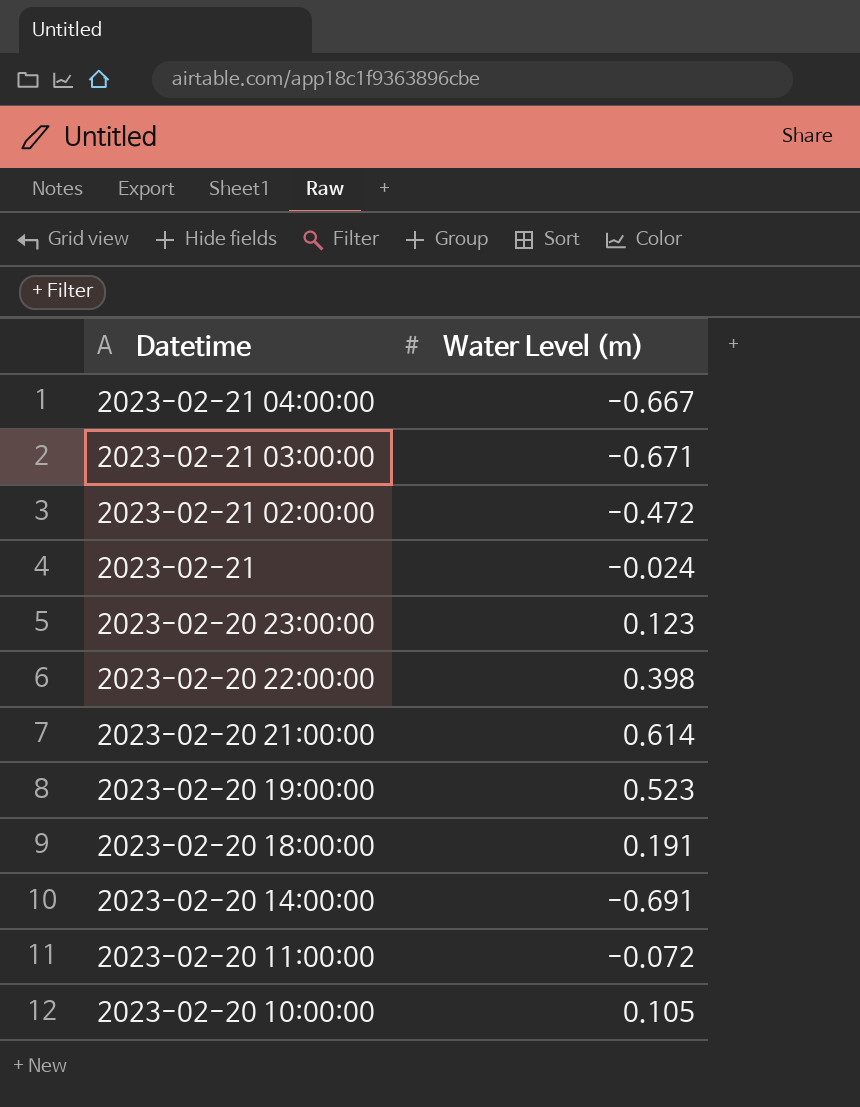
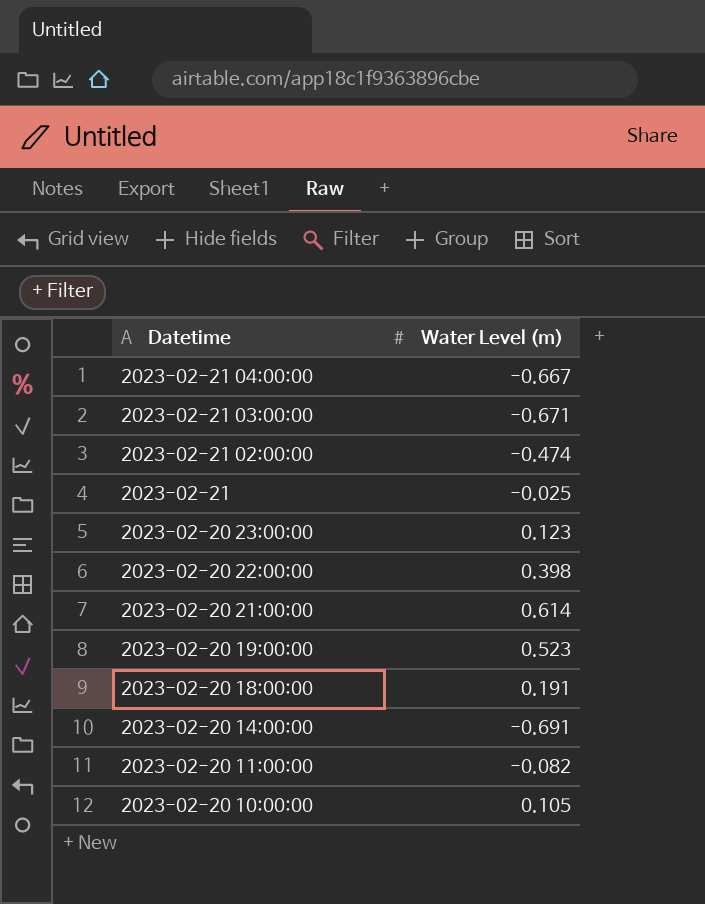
2023-02-21 02:00:00 | Water Level (m): -0.472 -> -0.474
2023-02-21 | Water Level (m): -0.024 -> -0.025
2023-02-20 11:00:00 | Water Level (m): -0.072 -> -0.082

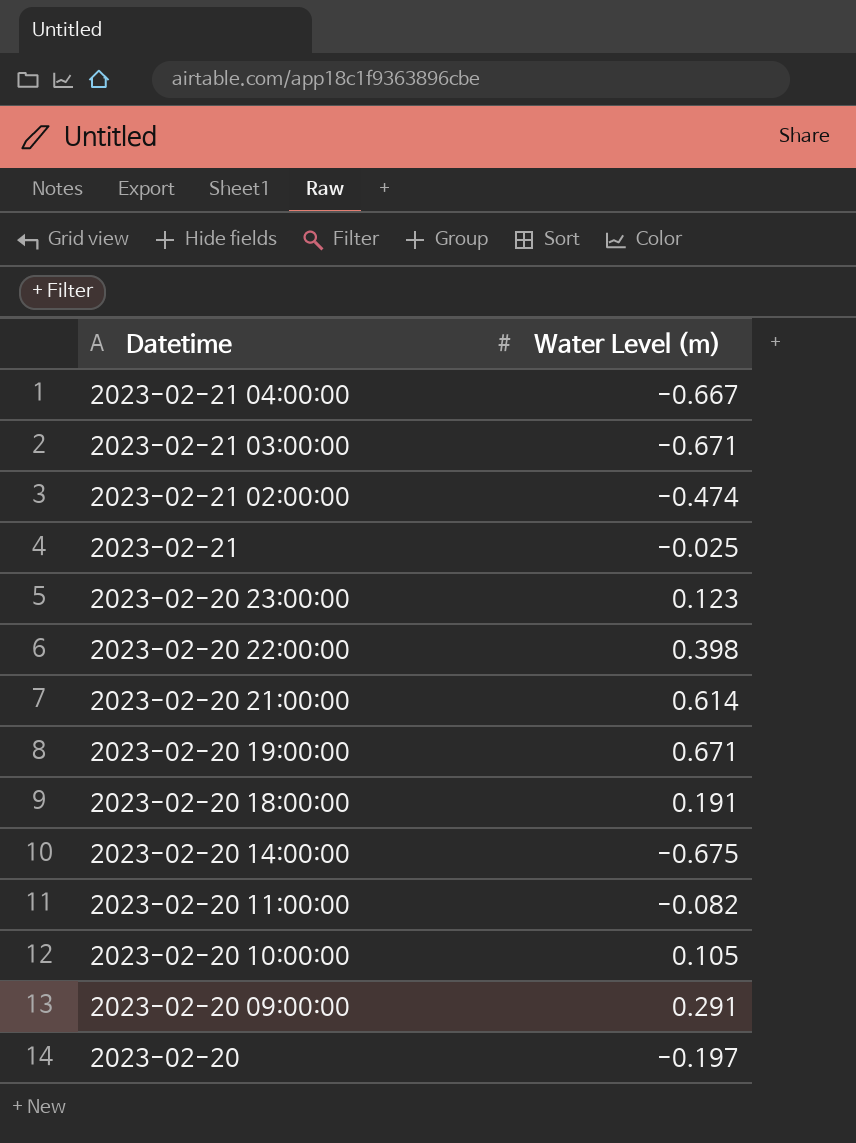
2023-02-20 19:00:00 | Water Level (m): 0.523 -> 0.671
2023-02-20 14:00:00 | Water Level (m): -0.691 -> -0.675
row 2023-02-20 09:00:00: none -> 0.291
row 2023-02-20: none -> -0.197

